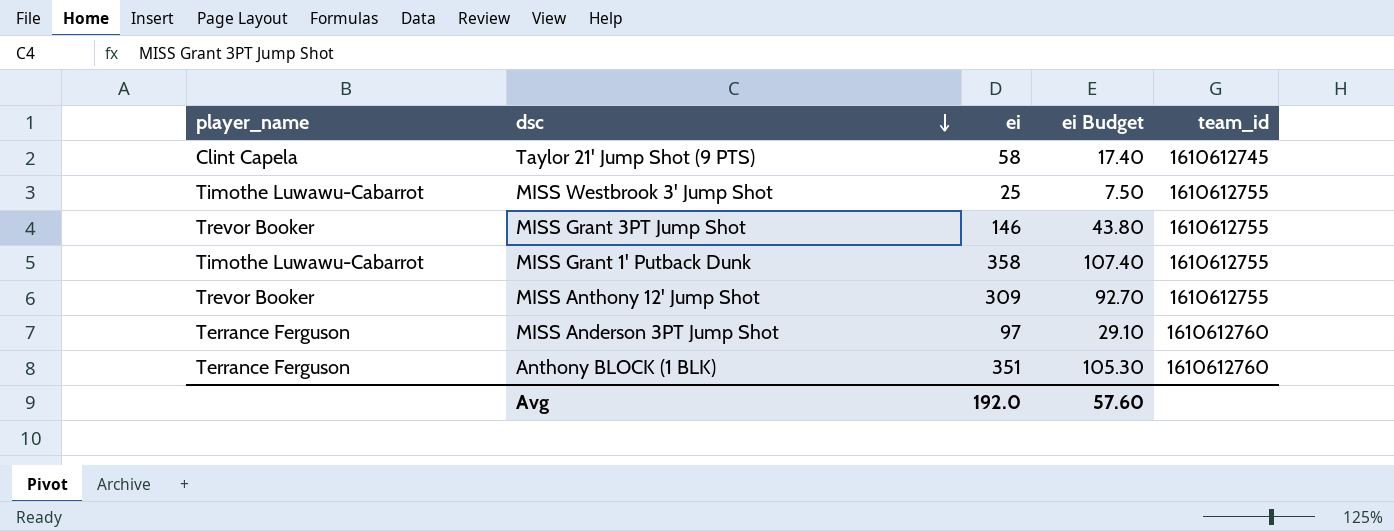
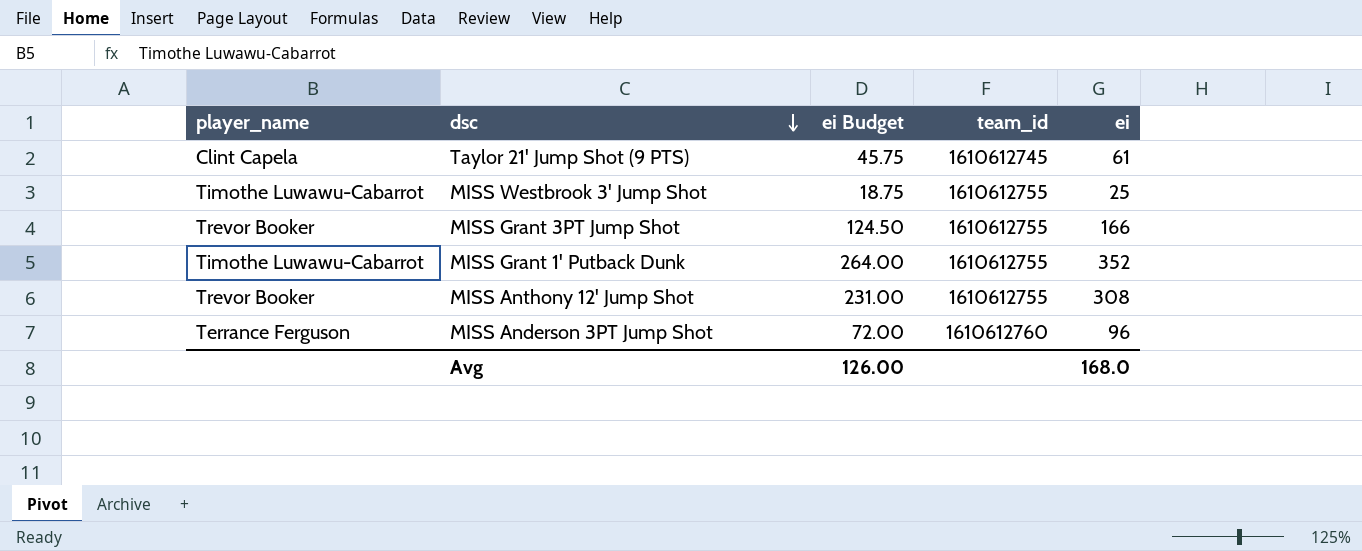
column ei Budget | formula: [ei] * 0.3 -> [ei] * 0.75
column ei | position: 3 -> 5
row Anthony BLOCK (1 BLK): Terrance Ferguson | 351 | 105.30 | 1610612760 -> none
Taylor 21' Jump Shot (9 PTS) | ei: 58 -> 61
MISS Grant 3PT Jump Shot | ei: 146 -> 166
MISS Grant 1' Putback Dunk | ei: 358 -> 352
MISS Anthony 12' Jump Shot | ei: 309 -> 308
MISS Anderson 3PT Jump Shot | ei: 97 -> 96
Avg | ei Budget: 57.60 -> 126.00
Avg | ei: 192.0 -> 168.0

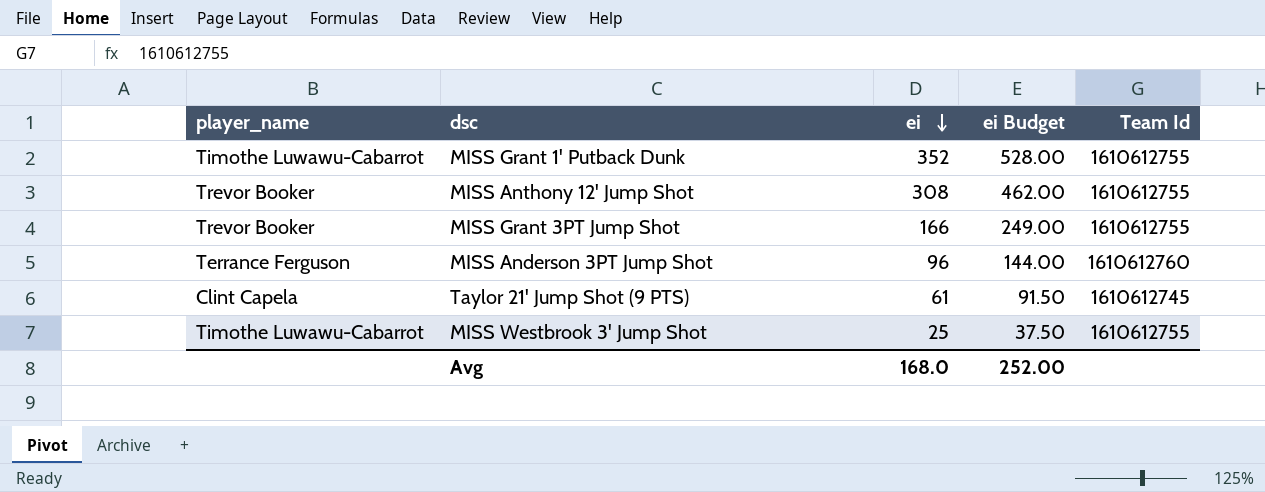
row order: dsc descending -> ei descending
column ei | position: 5 -> 3
column ei Budget | formula: [ei] * 0.75 -> [ei] * 1.5
column name: team_id -> Team Id
Avg | ei Budget: 126.00 -> 252.00

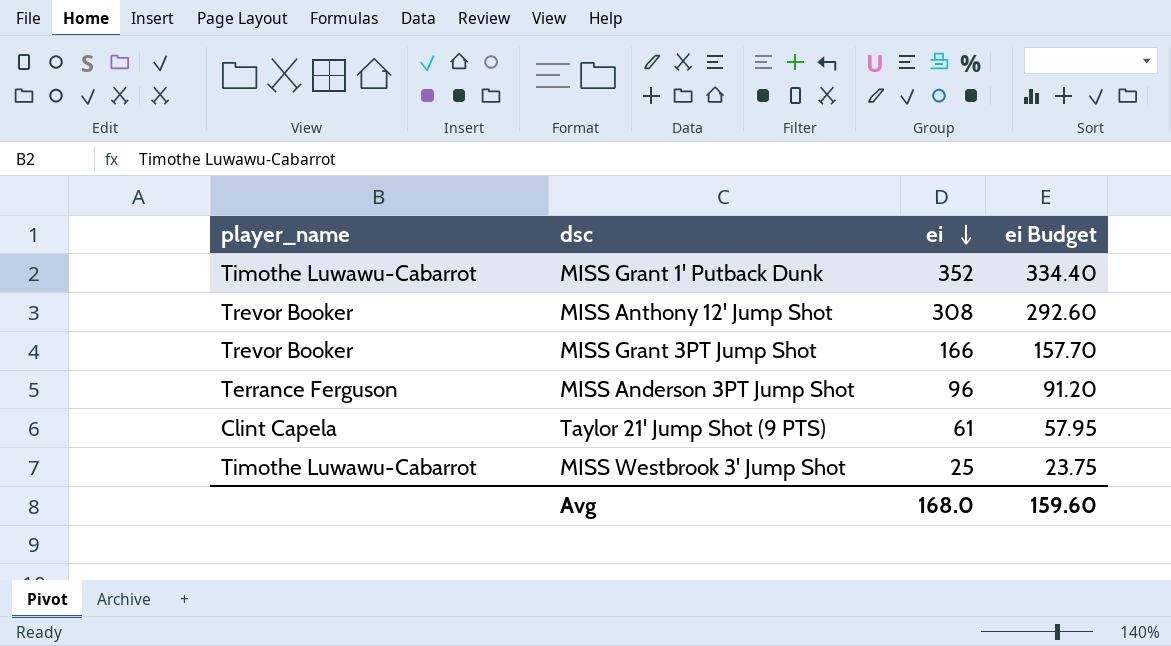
column Team Id | position: 5 -> none
column ei Budget | formula: [ei] * 1.5 -> [ei] * 0.95
Avg | ei Budget: 252.00 -> 159.60

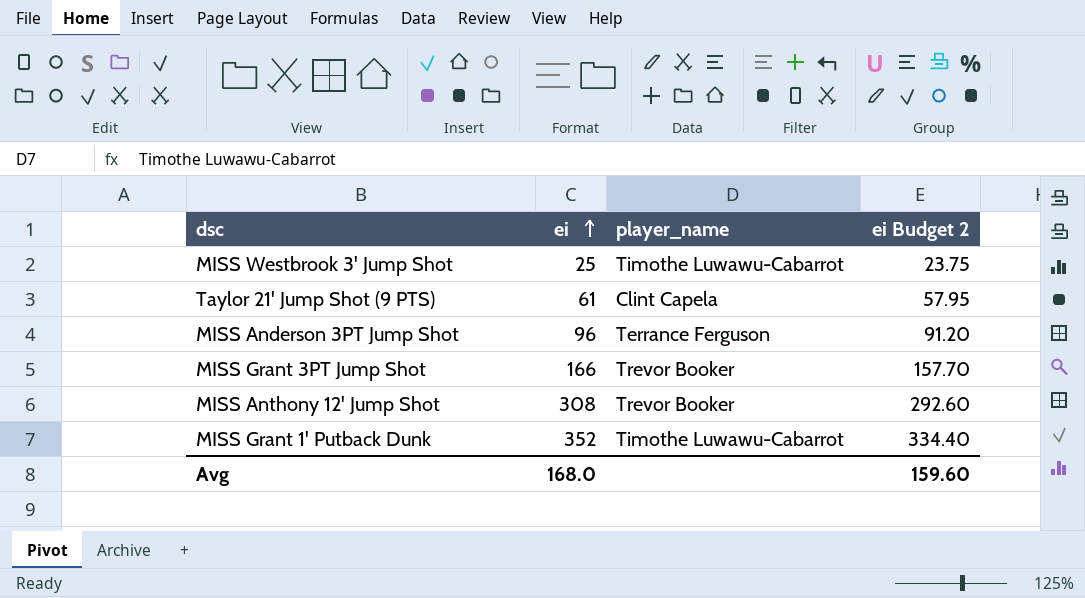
row order: ei descending -> ei ascending
column player_name | position: 1 -> 3
column name: ei Budget -> ei Budget 2

